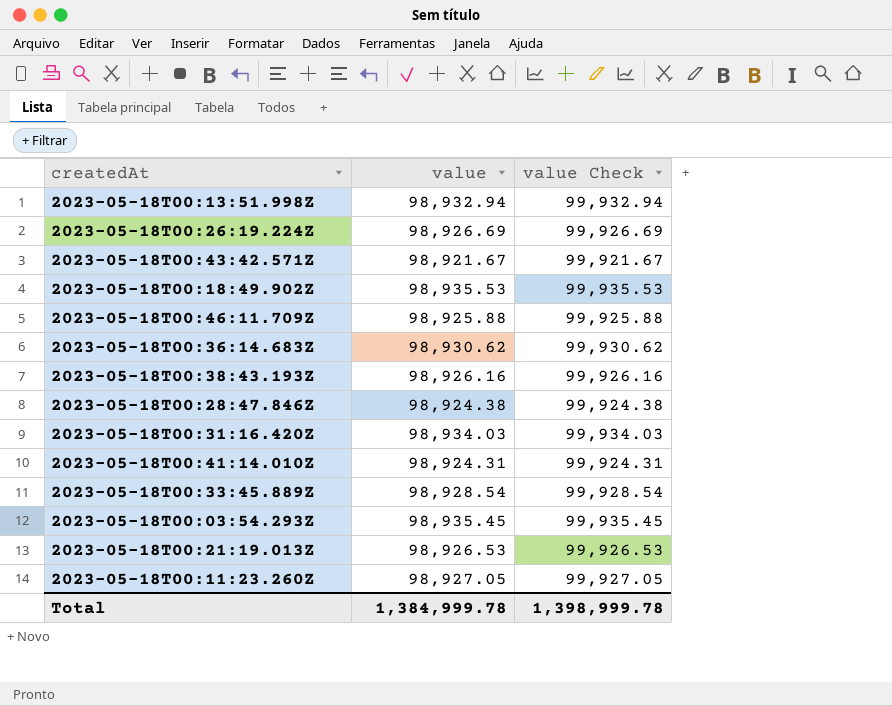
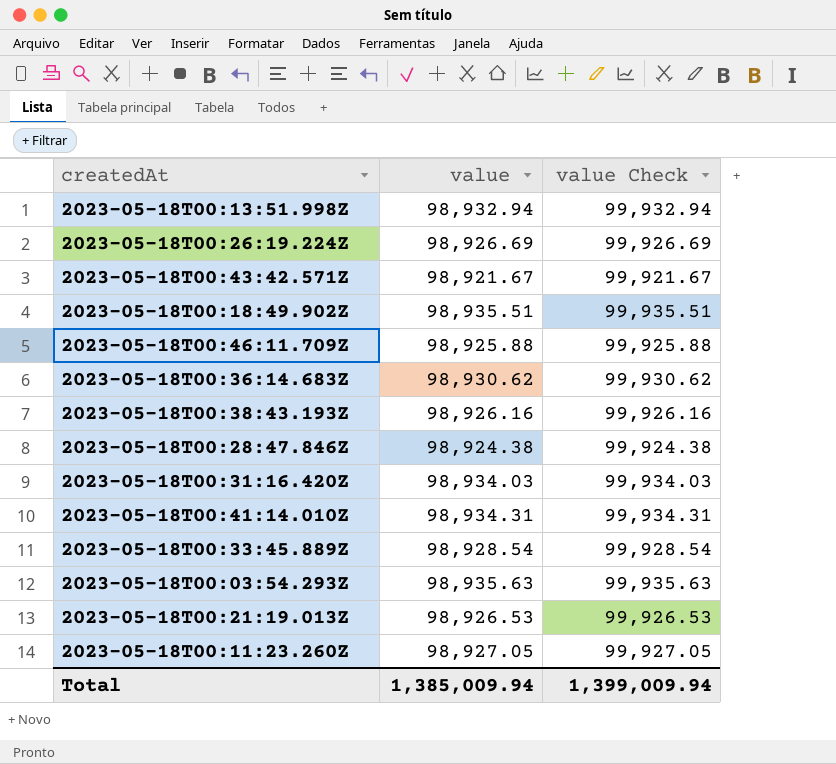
2023-05-18T00:18:49.902Z | value: 98,935.53 -> 98,935.51
2023-05-18T00:18:49.902Z | value Check: 99,935.53 -> 99,935.51
2023-05-18T00:41:14.010Z | value: 98,924.31 -> 98,934.31
2023-05-18T00:41:14.010Z | value Check: 99,924.31 -> 99,934.31
2023-05-18T00:03:54.293Z | value: 98,935.45 -> 98,935.63
2023-05-18T00:03:54.293Z | value Check: 99,935.45 -> 99,935.63
Total | value: 1,384,999.78 -> 1,385,009.94
Total | value Check: 1,398,999.78 -> 1,399,009.94

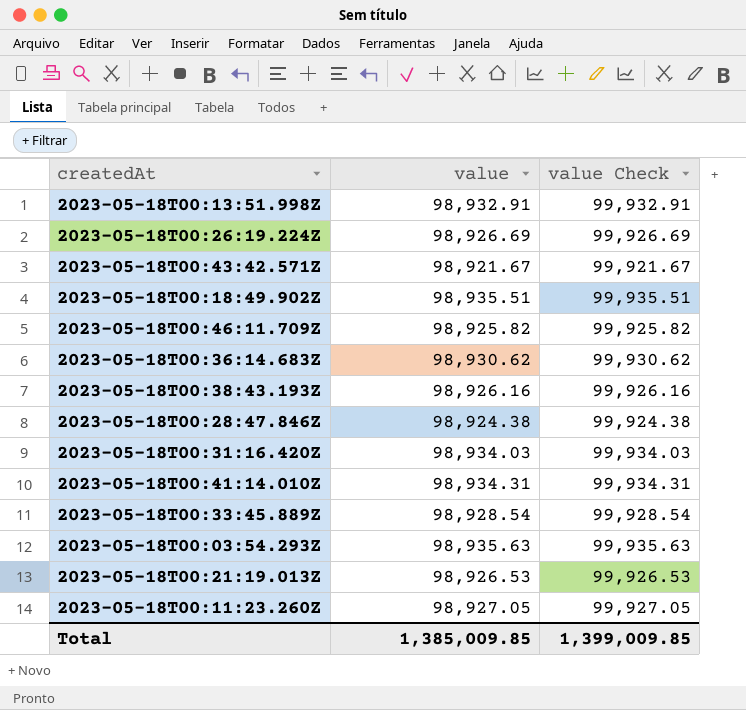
2023-05-18T00:13:51.998Z | value: 98,932.94 -> 98,932.91
2023-05-18T00:13:51.998Z | value Check: 99,932.94 -> 99,932.91
2023-05-18T00:46:11.709Z | value: 98,925.88 -> 98,925.82
2023-05-18T00:46:11.709Z | value Check: 99,925.88 -> 99,925.82
Total | value: 1,385,009.94 -> 1,385,009.85
Total | value Check: 1,399,009.94 -> 1,399,009.85

